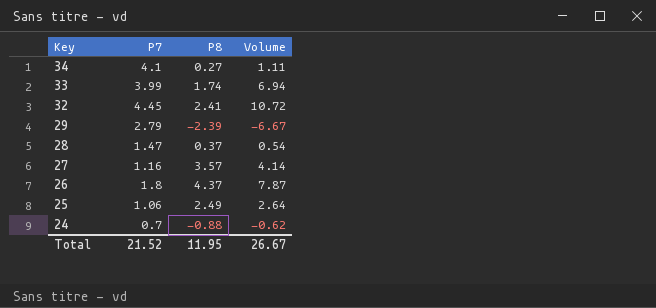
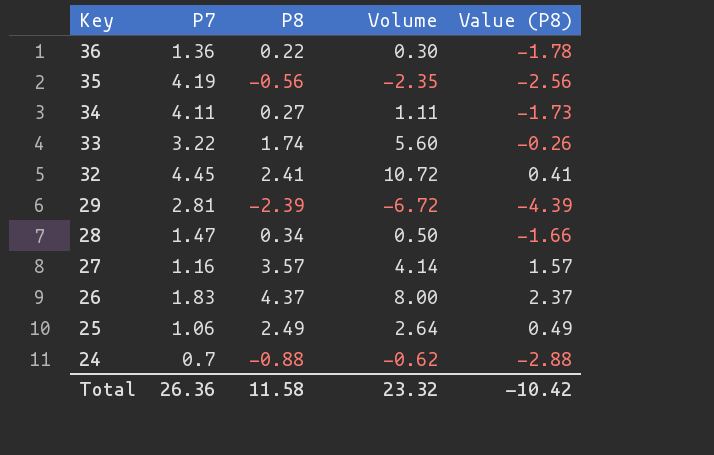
column Value (P8) | formula: none -> [P8] - 2
row 36: none -> 1.36 | 0.22 | 0.30 | -1.78
row 35: none -> 4.19 | -0.56 | -2.35 | -2.56
34 | P7: 4.1 -> 4.11
33 | P7: 3.99 -> 3.22
33 | Volume: 6.94 -> 5.60
29 | P7: 2.79 -> 2.81
29 | Volume: -6.67 -> -6.72
28 | P8: 0.37 -> 0.34
28 | Volume: 0.54 -> 0.50
26 | P7: 1.8 -> 1.83
26 | Volume: 7.87 -> 8.00
Total | P7: 21.52 -> 26.36
Total | P8: 11.95 -> 11.58
Total | Volume: 26.67 -> 23.32

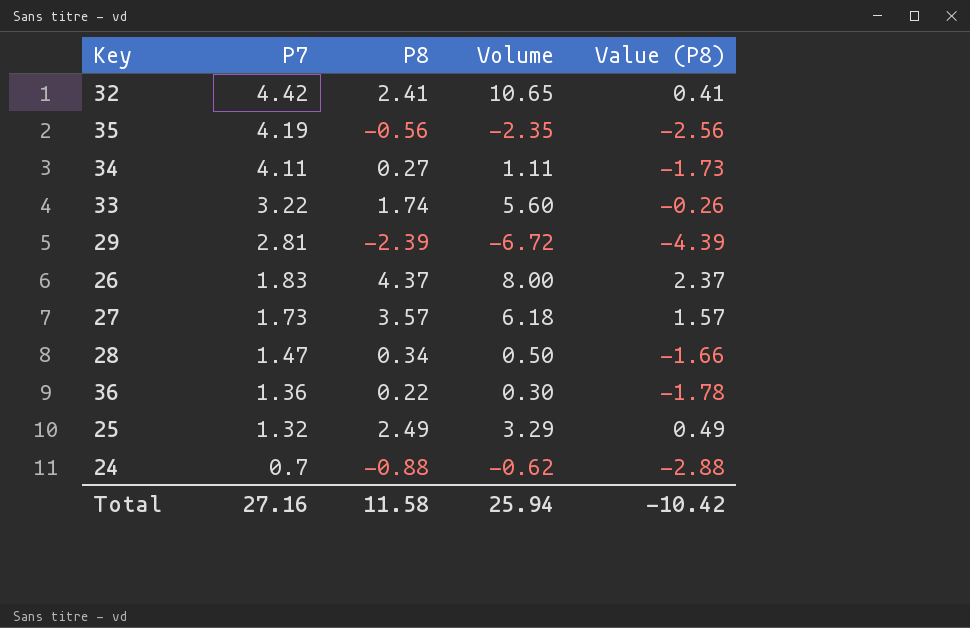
row order: Key descending -> P7 descending
32 | P7: 4.45 -> 4.42
32 | Volume: 10.72 -> 10.65
27 | P7: 1.16 -> 1.73
27 | Volume: 4.14 -> 6.18
25 | P7: 1.06 -> 1.32
25 | Volume: 2.64 -> 3.29
Total | P7: 26.36 -> 27.16
Total | Volume: 23.32 -> 25.94

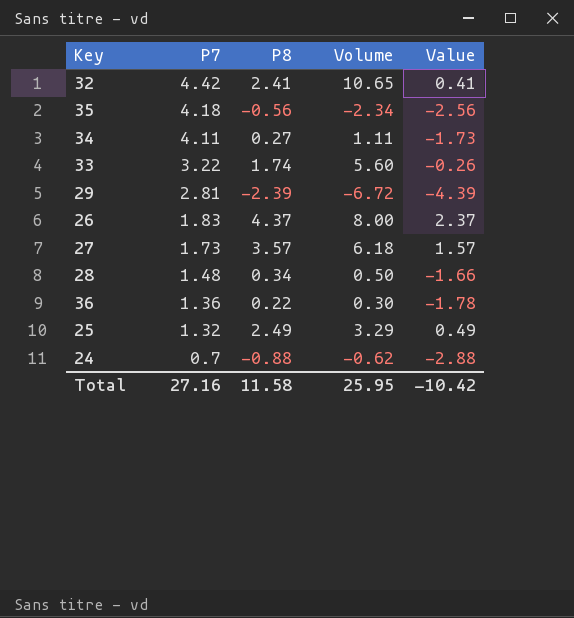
column name: Value (P8) -> Value
35 | P7: 4.19 -> 4.18
35 | Volume: -2.35 -> -2.34
28 | P7: 1.47 -> 1.48
Total | Volume: 25.94 -> 25.95

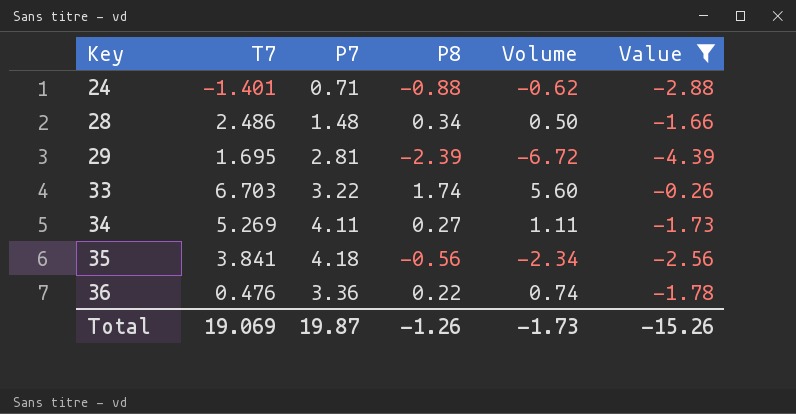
filter: none -> Value <= -0.26
row order: P7 descending -> Key ascending
column T7 | position: none -> 2
24 | P7: 0.7 -> 0.71
36 | P7: 1.36 -> 3.36
36 | Volume: 0.30 -> 0.74
Total | P7: 27.16 -> 19.87
Total | P8: 11.58 -> -1.26
Total | Volume: 25.95 -> -1.73
Total | Value: -10.42 -> -15.26

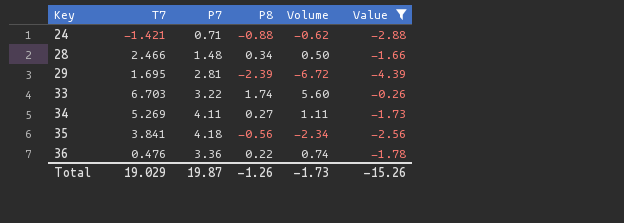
24 | T7: -1.401 -> -1.421
28 | T7: 2.486 -> 2.466
Total | T7: 19.069 -> 19.029

